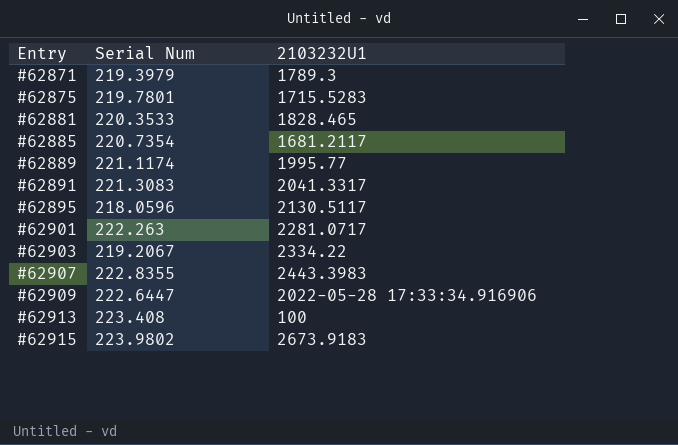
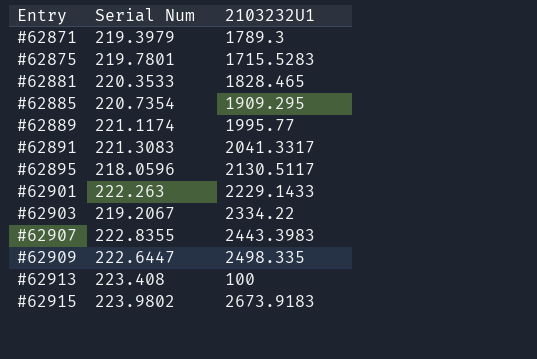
#62885 | 2103232U1: 1681.2117 -> 1909.295
#62901 | 2103232U1: 2281.0717 -> 2229.1433
#62909 | 2103232U1: 2022-05-28 17:33:34.916906 -> 2498.335

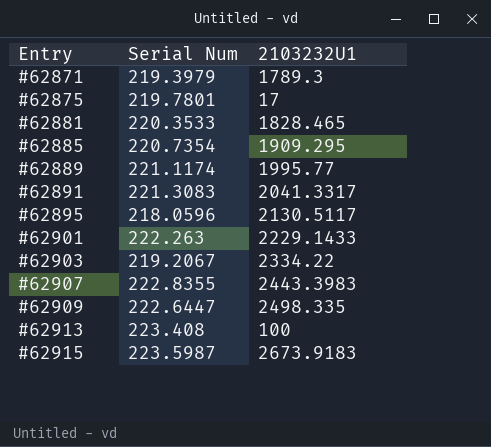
#62875 | 2103232U1: 1715.5283 -> 17
#62915 | Serial Num: 223.9802 -> 223.5987

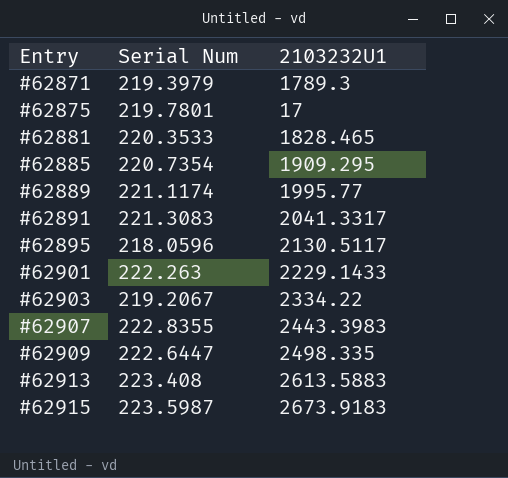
#62913 | 2103232U1: 100 -> 2613.5883

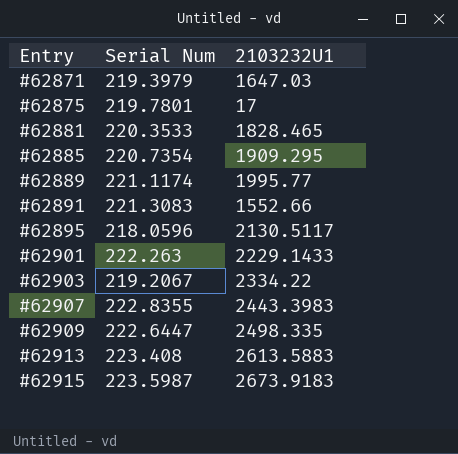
#62871 | 2103232U1: 1789.3 -> 1647.03
#62891 | 2103232U1: 2041.3317 -> 1552.66

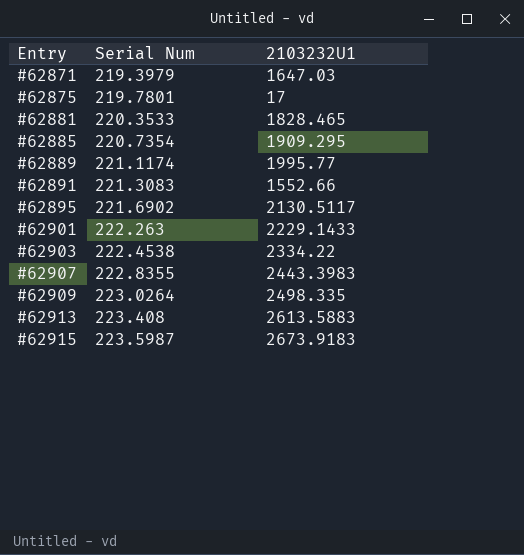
#62895 | Serial Num: 218.0596 -> 221.6902
#62903 | Serial Num: 219.2067 -> 222.4538
#62909 | Serial Num: 222.6447 -> 223.0264

